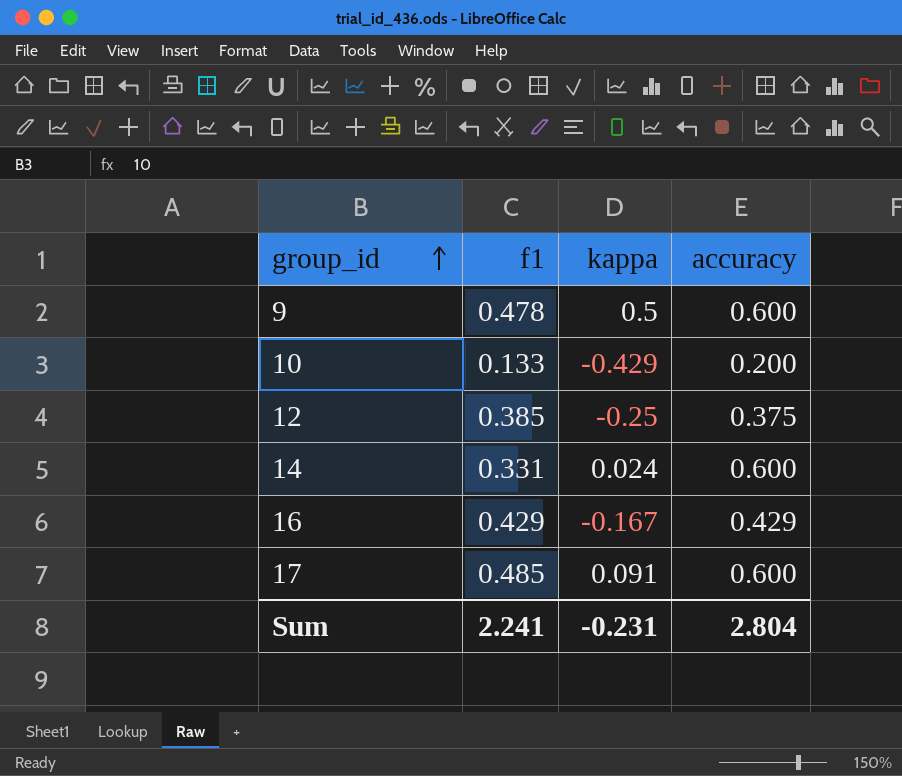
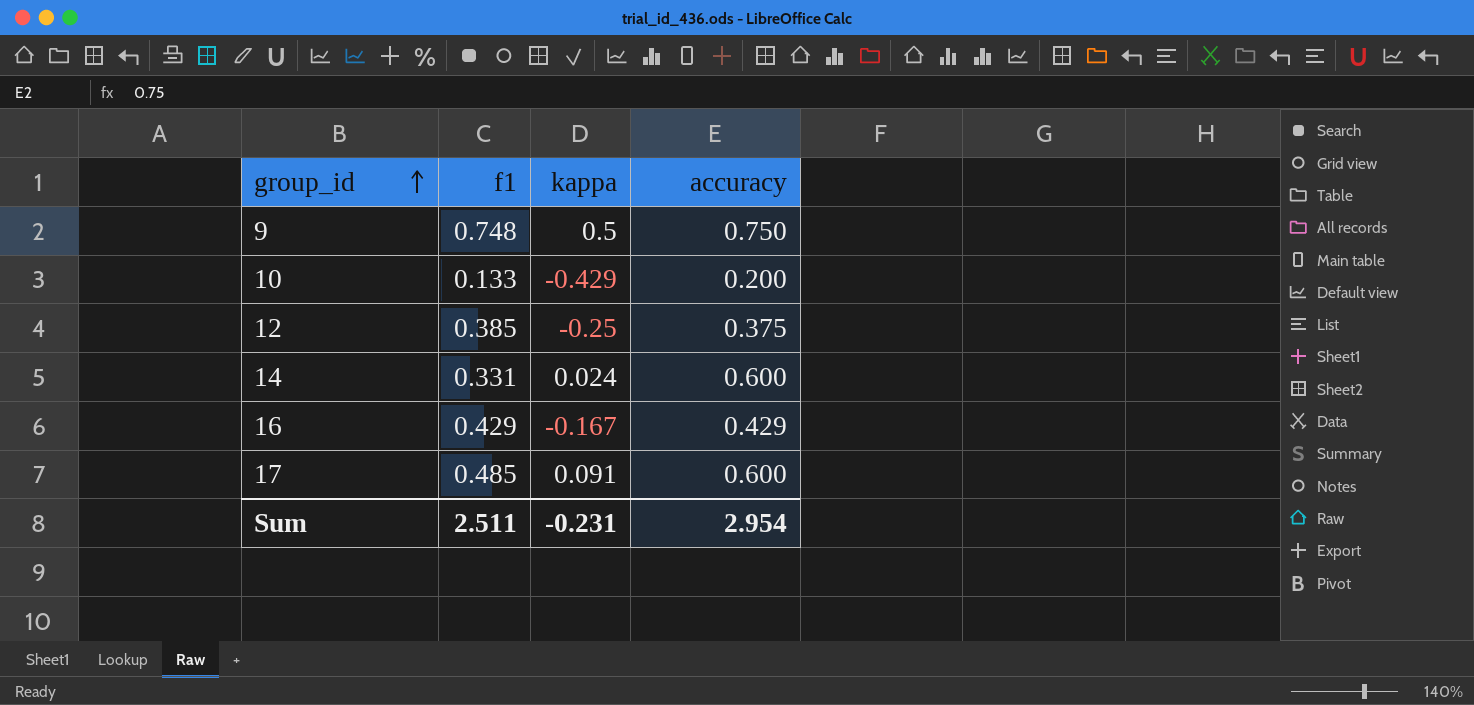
9 | f1: 0.478 -> 0.748
9 | accuracy: 0.600 -> 0.750
Sum | f1: 2.241 -> 2.511
Sum | accuracy: 2.804 -> 2.954

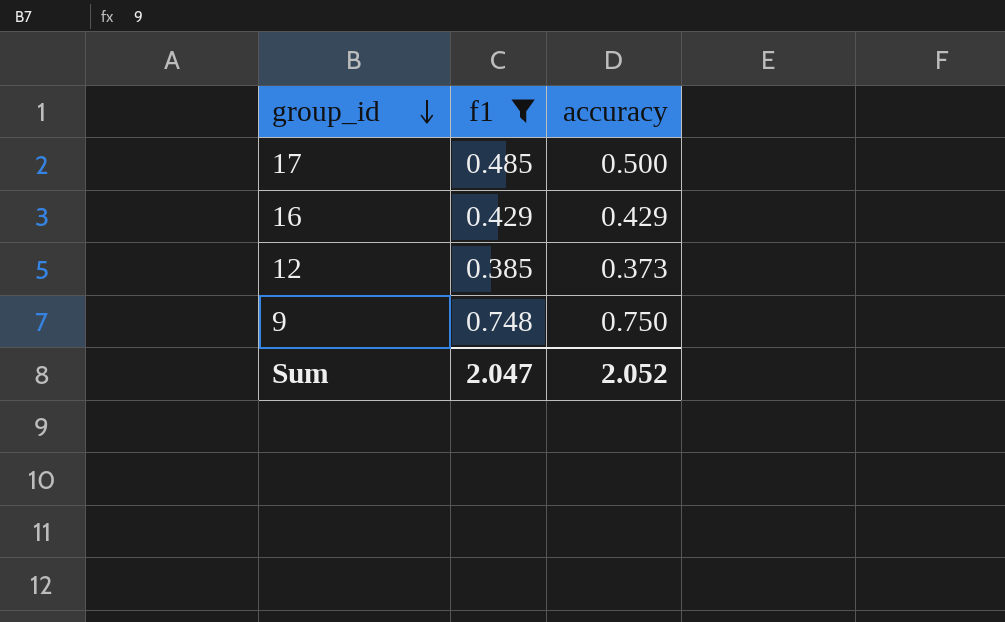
filter: none -> f1 >= 0.385
row order: group_id ascending -> group_id descending
column kappa | position: 3 -> none
17 | accuracy: 0.600 -> 0.500
12 | accuracy: 0.375 -> 0.373
Sum | f1: 2.511 -> 2.047
Sum | accuracy: 2.954 -> 2.052

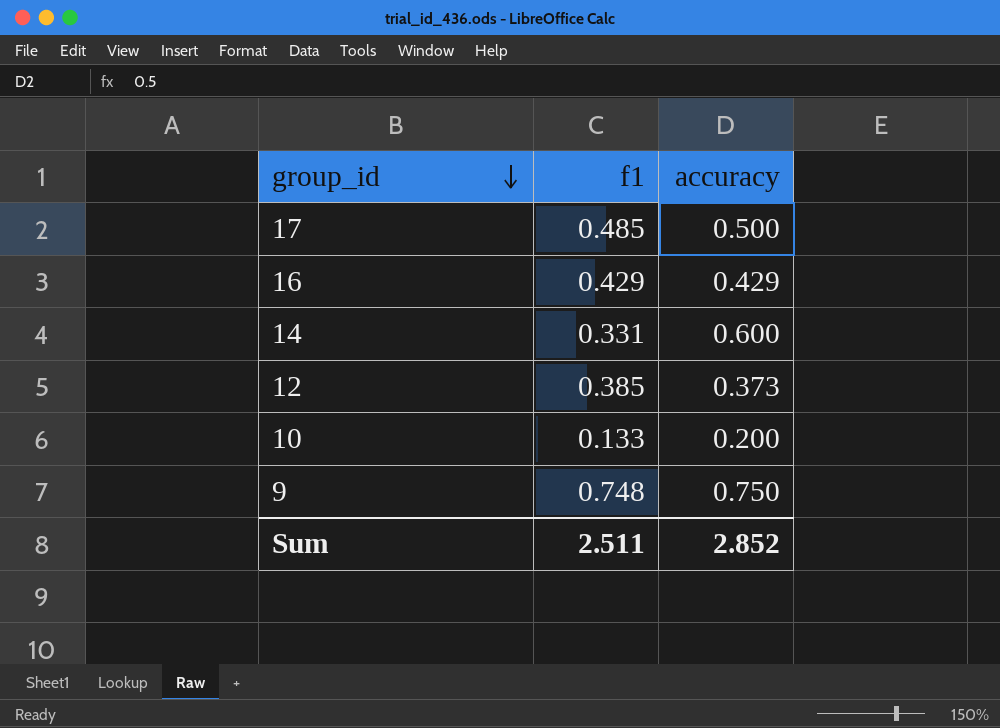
filter: f1 >= 0.385 -> none
Sum | f1: 2.047 -> 2.511
Sum | accuracy: 2.052 -> 2.852

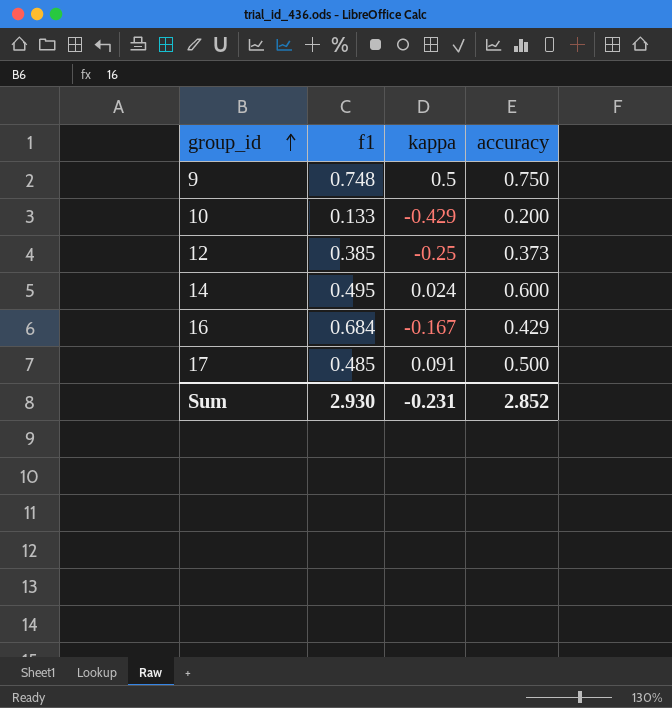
row order: group_id descending -> group_id ascending
column kappa | position: none -> 3
14 | f1: 0.331 -> 0.495
16 | f1: 0.429 -> 0.684
Sum | f1: 2.511 -> 2.930

